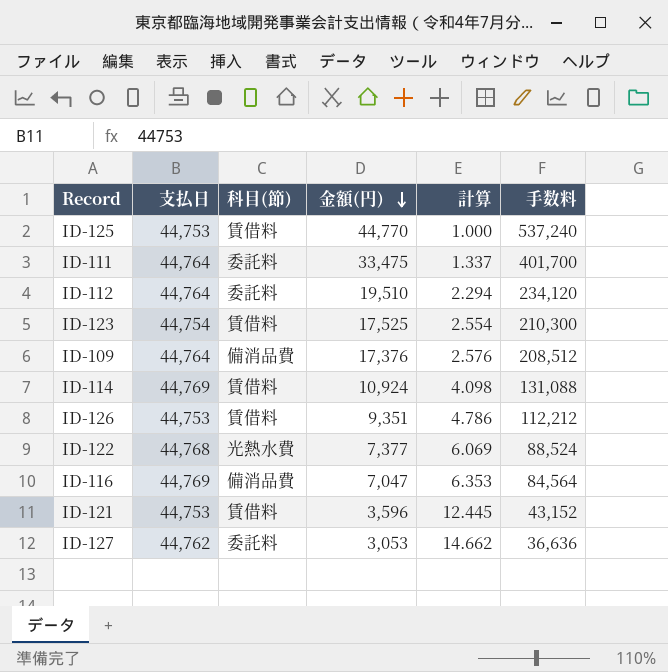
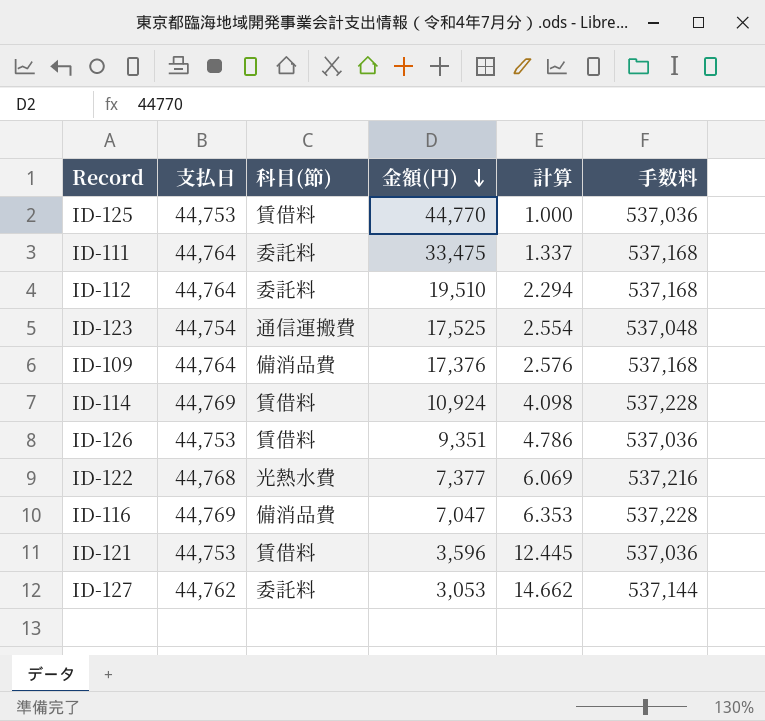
column 手数料 | formula: [金額(円)] * 12 -> [支払日] * 12
ID-123 | 科目(節): 賃借料 -> 通信運搬費

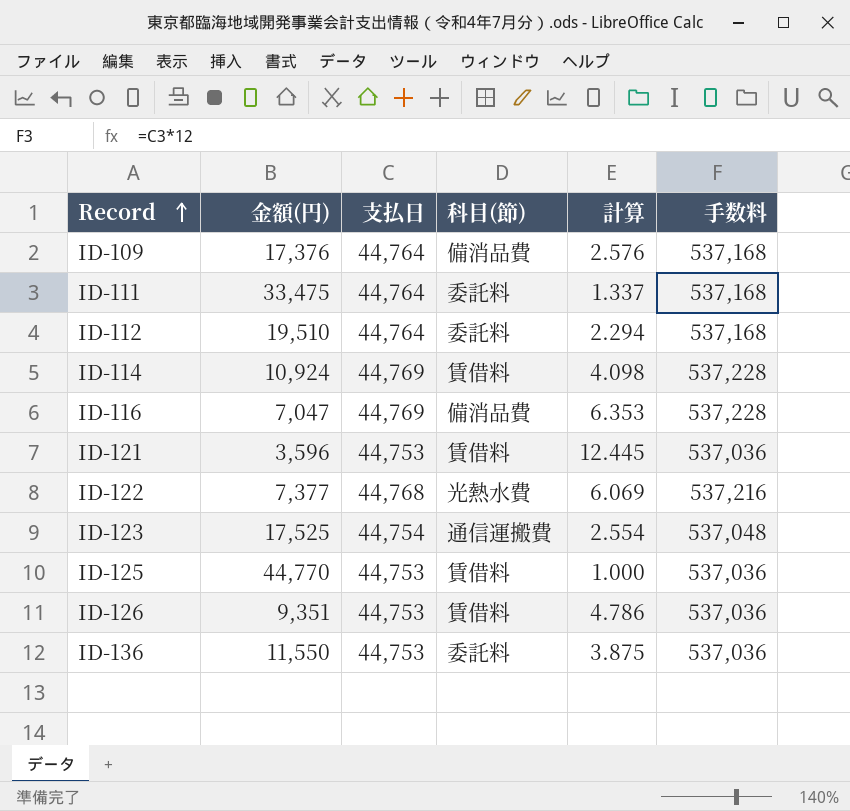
row order: 金額(円) descending -> Record ascending
column 金額(円) | position: 4 -> 2
row ID-127: 44,762 | 委託料 | 3,053 | 14.662 | 537,144 -> none
row ID-136: none -> 11,550 | 44,753 | 委託料 | 3.875 | 537,036

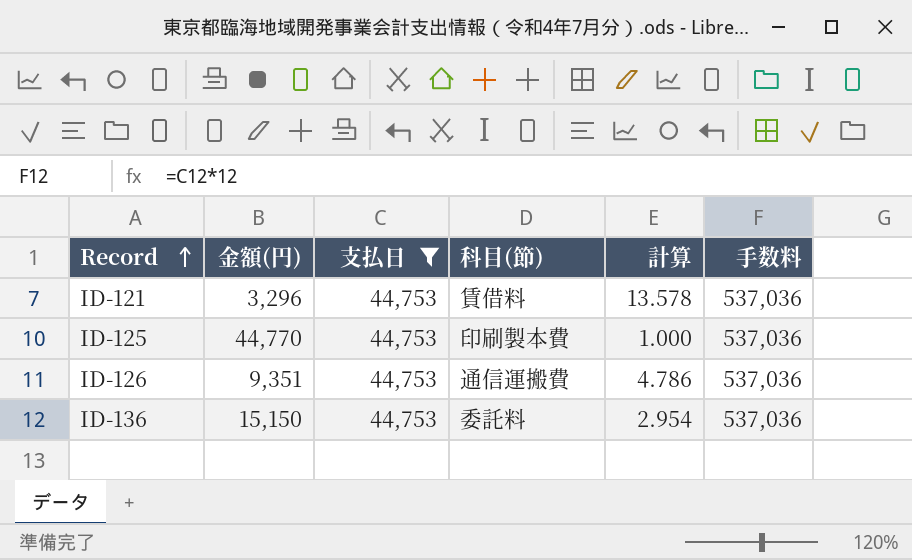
filter: none -> 支払日 = 44,753
ID-121 | 金額(円): 3,596 -> 3,296
ID-121 | 計算: 12.445 -> 13.578
ID-125 | 科目(節): 賃借料 -> 印刷製本費
ID-126 | 科目(節): 賃借料 -> 通信運搬費
ID-136 | 金額(円): 11,550 -> 15,150
ID-136 | 計算: 3.875 -> 2.954

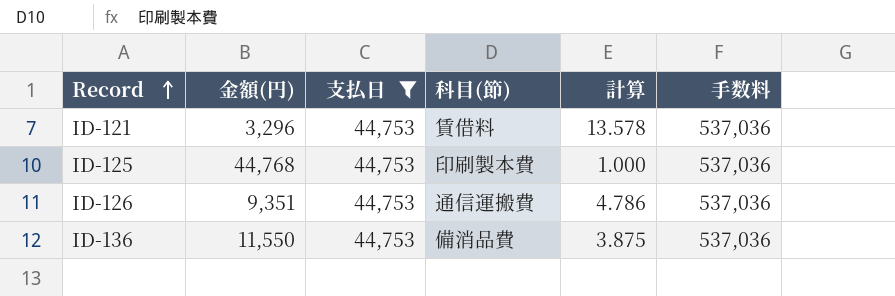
ID-125 | 金額(円): 44,770 -> 44,768
ID-136 | 金額(円): 15,150 -> 11,550
ID-136 | 科目(節): 委託料 -> 備消品費
ID-136 | 計算: 2.954 -> 3.875

